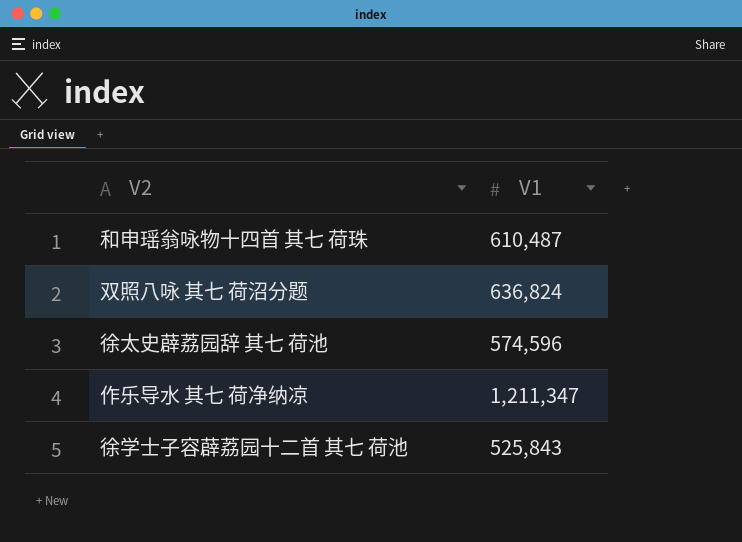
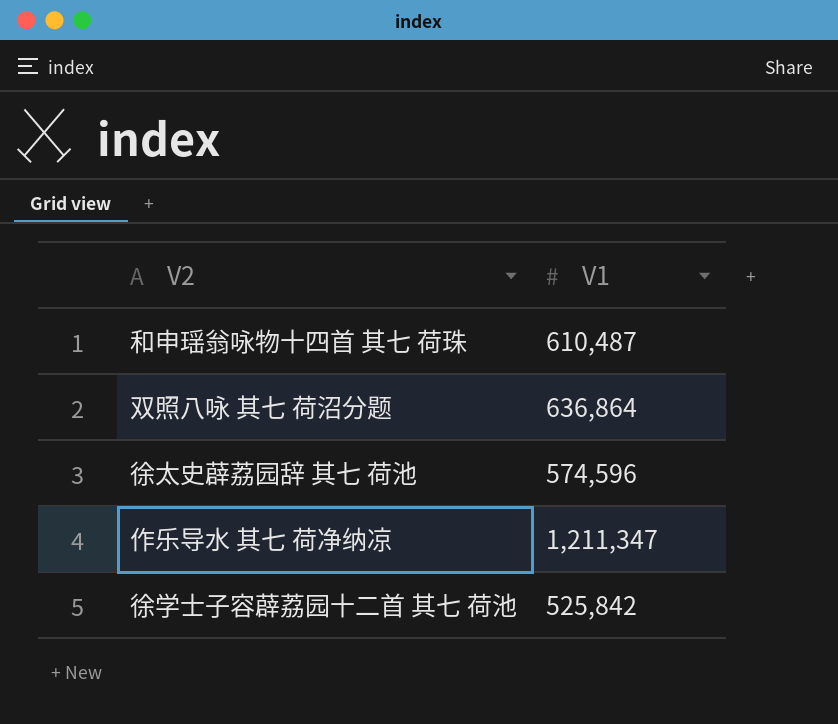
双照八咏 其七 荷沼分题 | V1: 636,824 -> 636,864
徐学士子容薜荔园十二首 其七 荷池 | V1: 525,843 -> 525,842

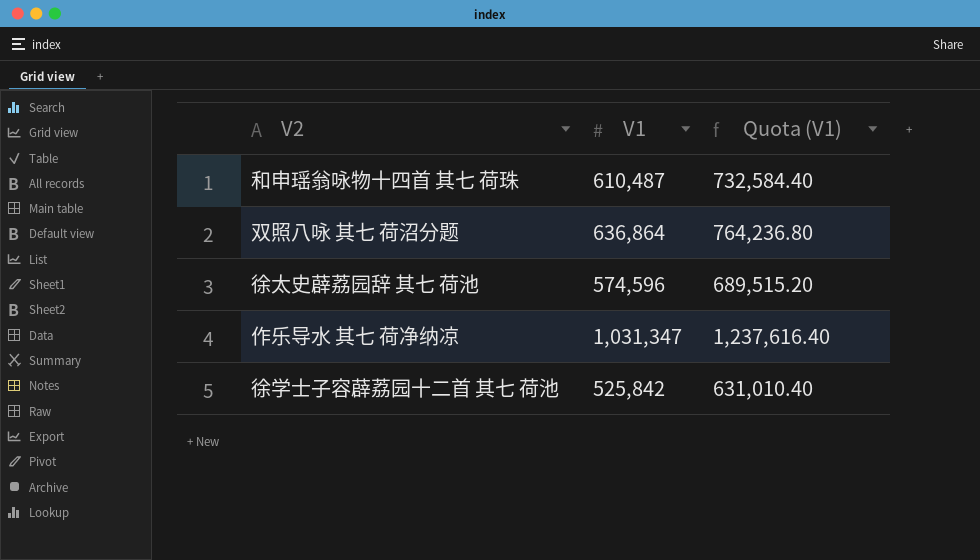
column Quota (V1) | formula: none -> [V1] * 1.2
作乐导水 其七 荷净纳凉 | V1: 1,211,347 -> 1,031,347

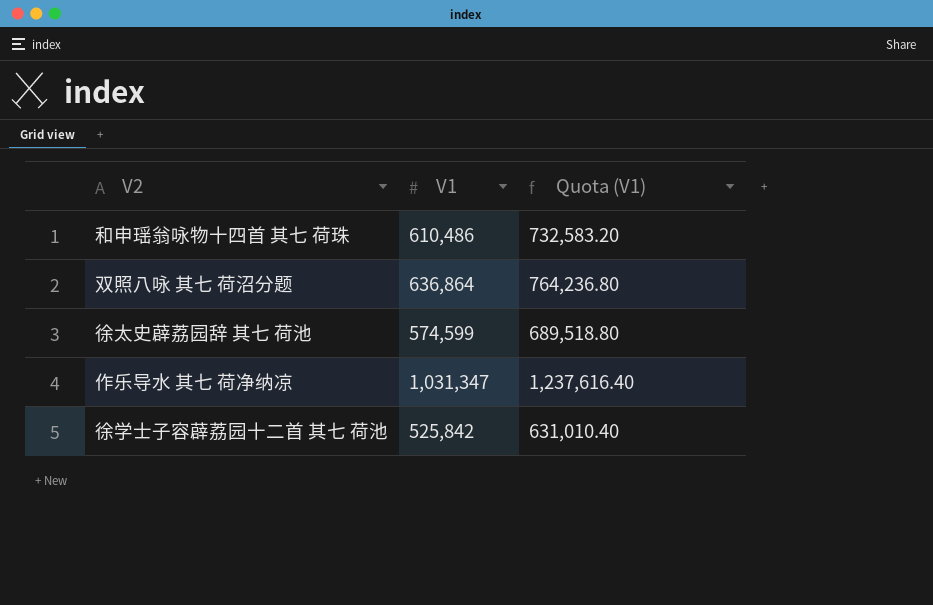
和申瑶翁咏物十四首 其七 荷珠 | V1: 610,487 -> 610,486
和申瑶翁咏物十四首 其七 荷珠 | Quota (V1): 732,584.40 -> 732,583.20
徐太史薜荔园辞 其七 荷池 | V1: 574,596 -> 574,599
徐太史薜荔园辞 其七 荷池 | Quota (V1): 689,515.20 -> 689,518.80

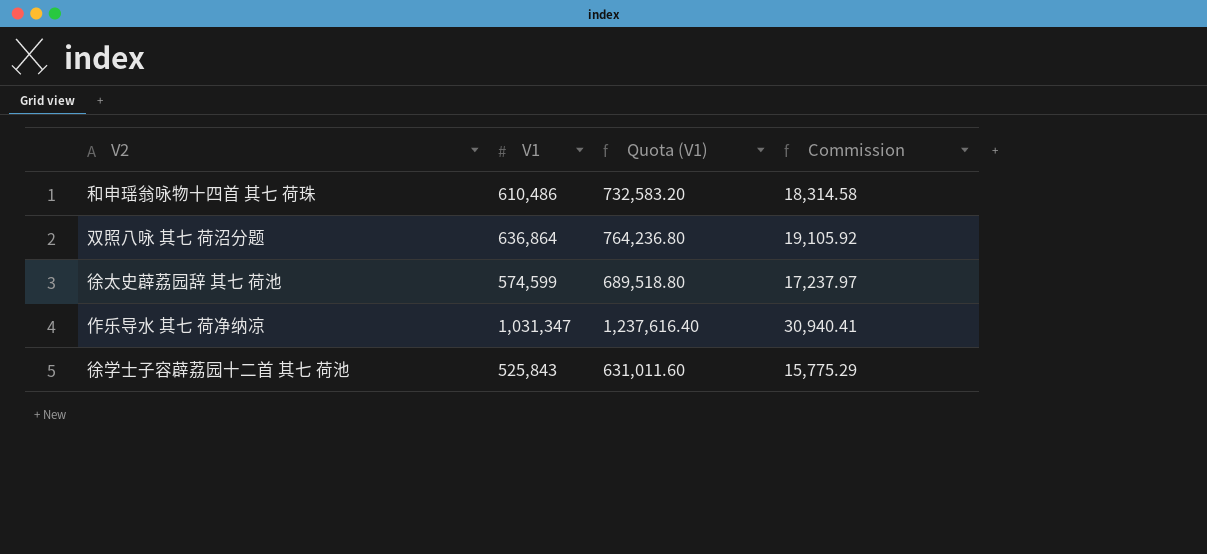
column Commission | formula: none -> [V1] * 0.03
徐学士子容薜荔园十二首 其七 荷池 | V1: 525,842 -> 525,843
徐学士子容薜荔园十二首 其七 荷池 | Quota (V1): 631,010.40 -> 631,011.60

